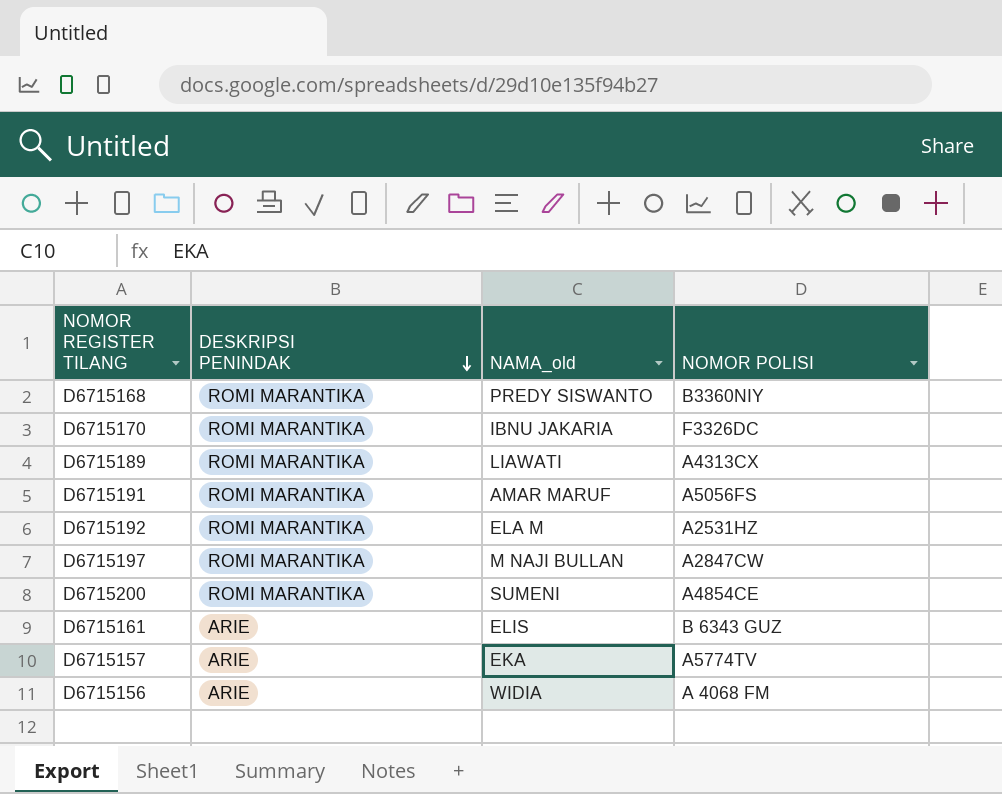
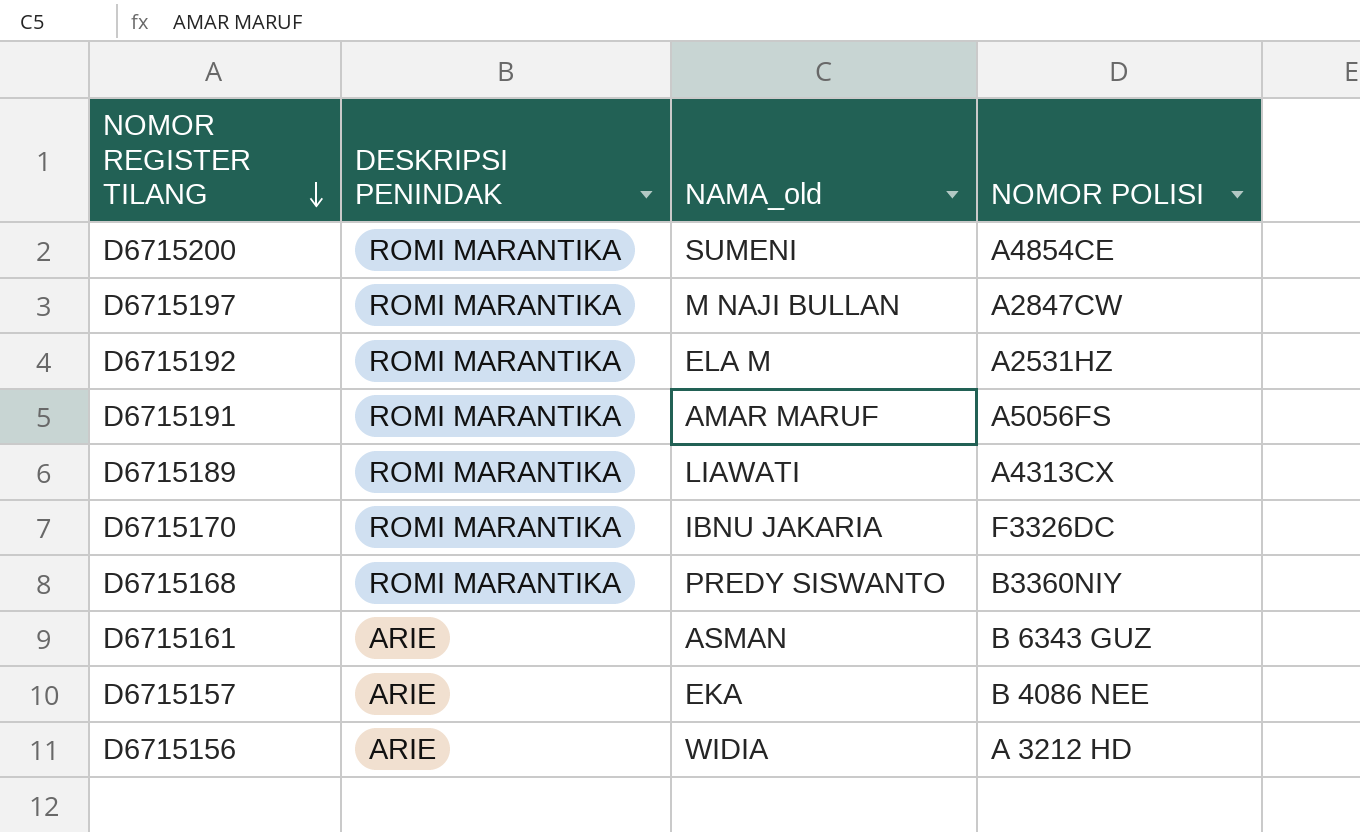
row order: DESKRIPSI PENINDAK descending -> NOMOR REGISTER TILANG descending
D6715161 | NAMA_old: ELIS -> ASMAN
D6715157 | NOMOR POLISI: A5774TV -> B 4086 NEE
D6715156 | NOMOR POLISI: A 4068 FM -> A 3212 HD

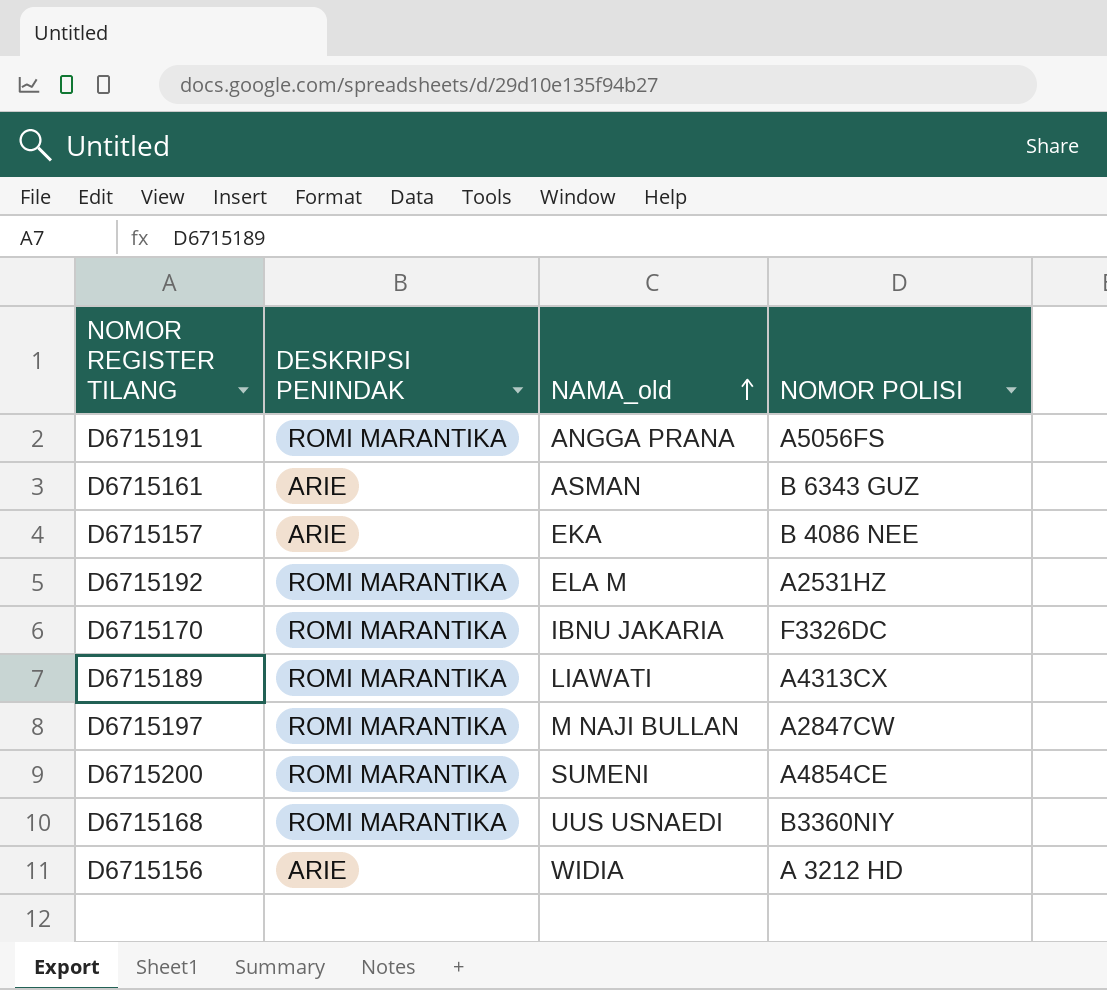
row order: NOMOR REGISTER TILANG descending -> NAMA_old ascending
D6715191 | NAMA_old: AMAR MARUF -> ANGGA PRANA
D6715168 | NAMA_old: PREDY SISWANTO -> UUS USNAEDI

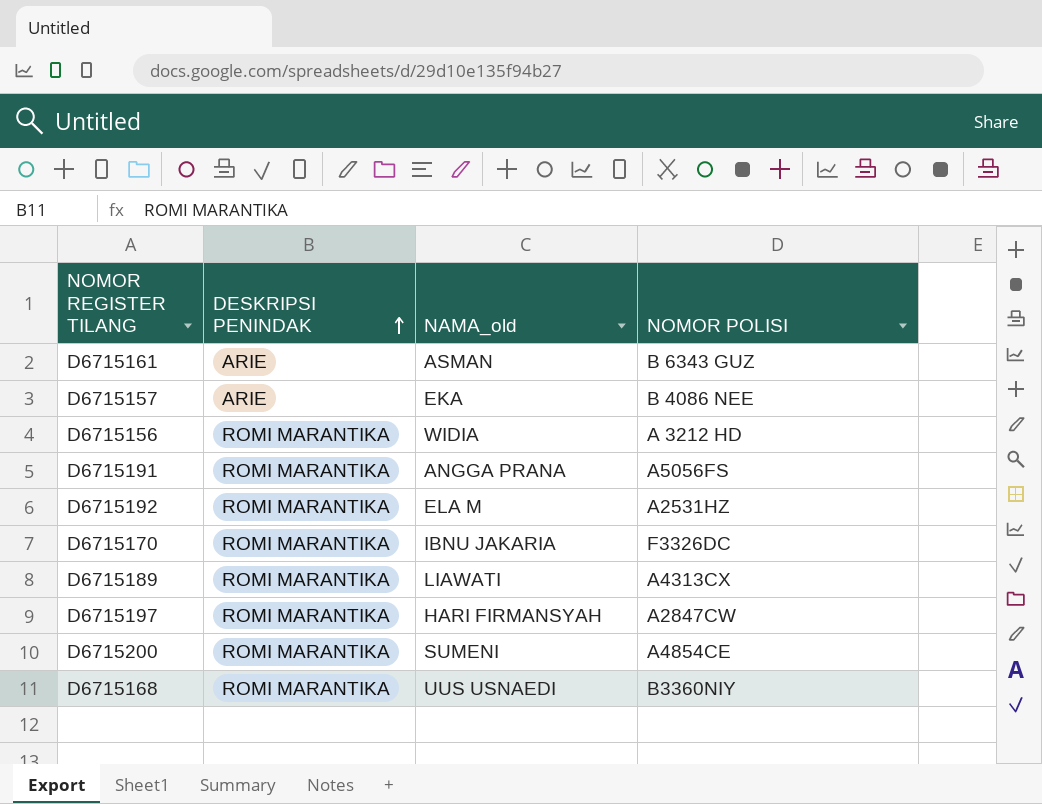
row order: NAMA_old ascending -> DESKRIPSI PENINDAK ascending
D6715156 | DESKRIPSI PENINDAK: ARIE -> ROMI MARANTIKA
D6715197 | NAMA_old: M NAJI BULLAN -> HARI FIRMANSYAH

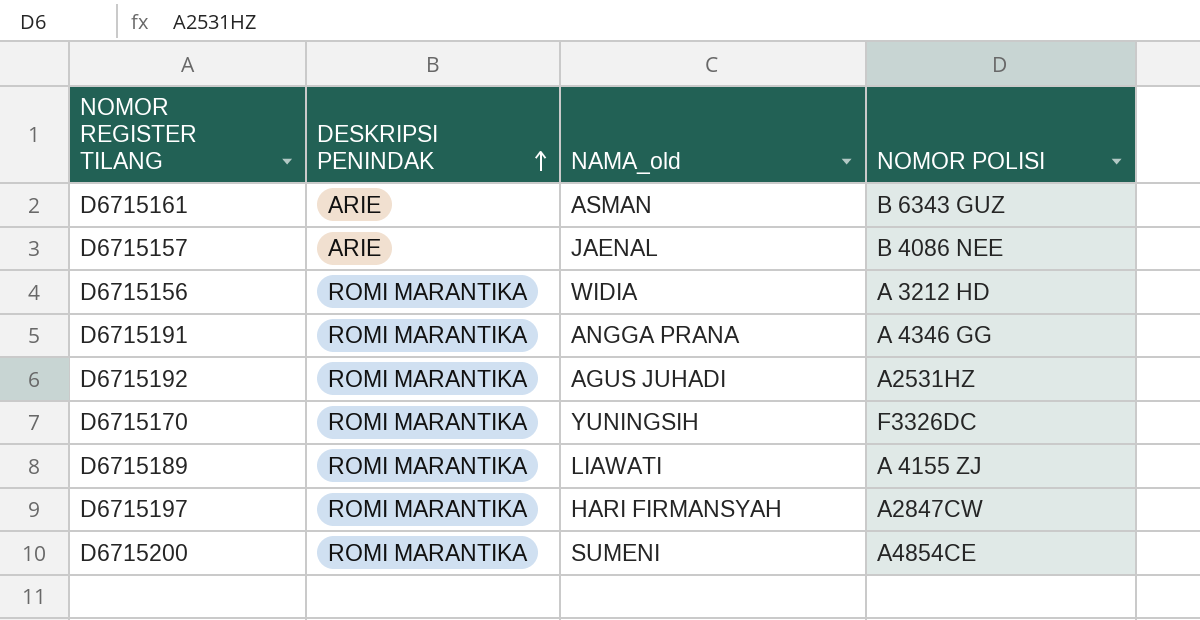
row D6715168: ROMI MARANTIKA | UUS USNAEDI | B3360NIY -> none
D6715157 | NAMA_old: EKA -> JAENAL
D6715191 | NOMOR POLISI: A5056FS -> A 4346 GG
D6715192 | NAMA_old: ELA M -> AGUS JUHADI
D6715170 | NAMA_old: IBNU JAKARIA -> YUNINGSIH
D6715189 | NOMOR POLISI: A4313CX -> A 4155 ZJ

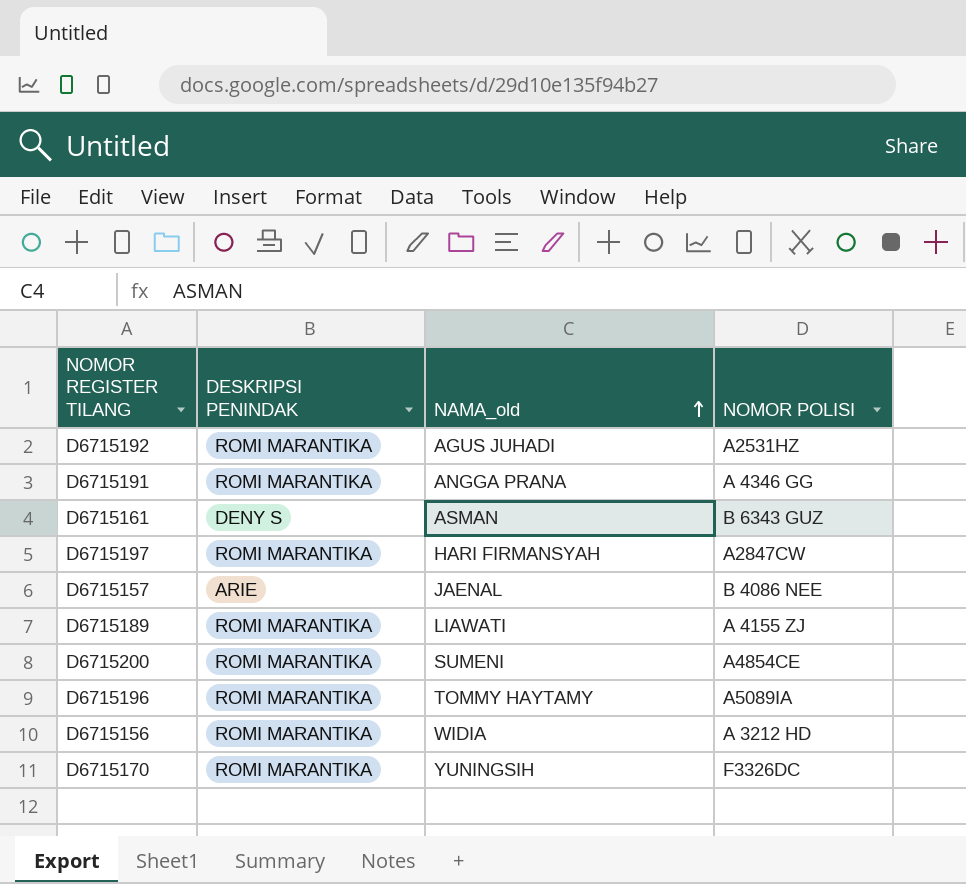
row order: DESKRIPSI PENINDAK ascending -> NAMA_old ascending
D6715161 | DESKRIPSI PENINDAK: ARIE -> DENY S
row D6715196: none -> ROMI MARANTIKA | TOMMY HAYTAMY | A5089IA

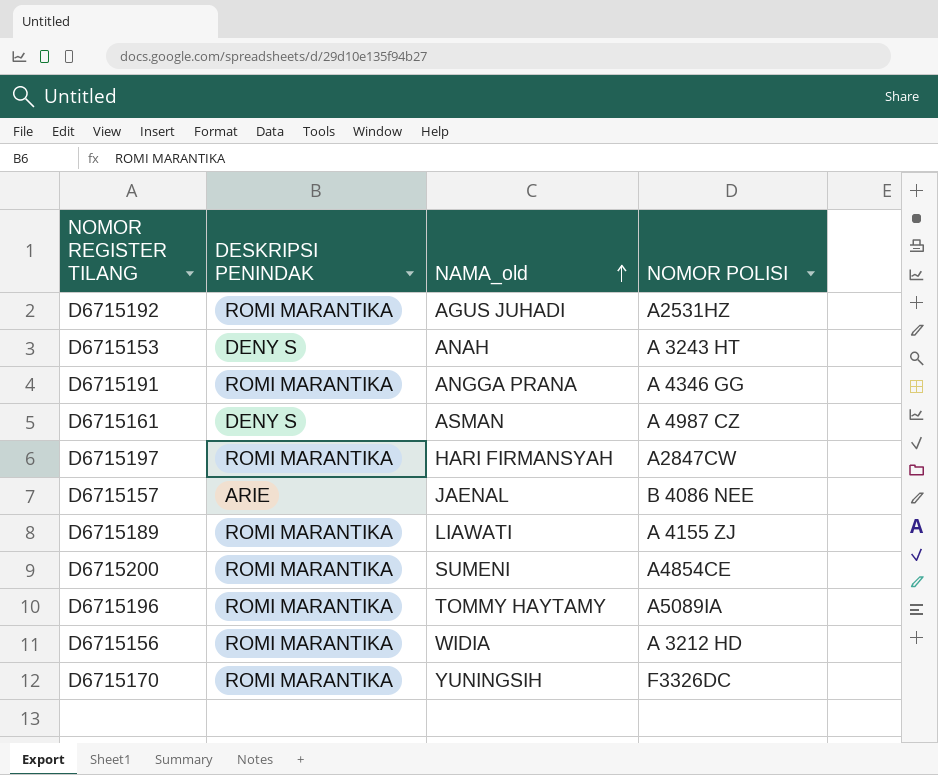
row D6715153: none -> DENY S | ANAH | A 3243 HT
D6715161 | NOMOR POLISI: B 6343 GUZ -> A 4987 CZ

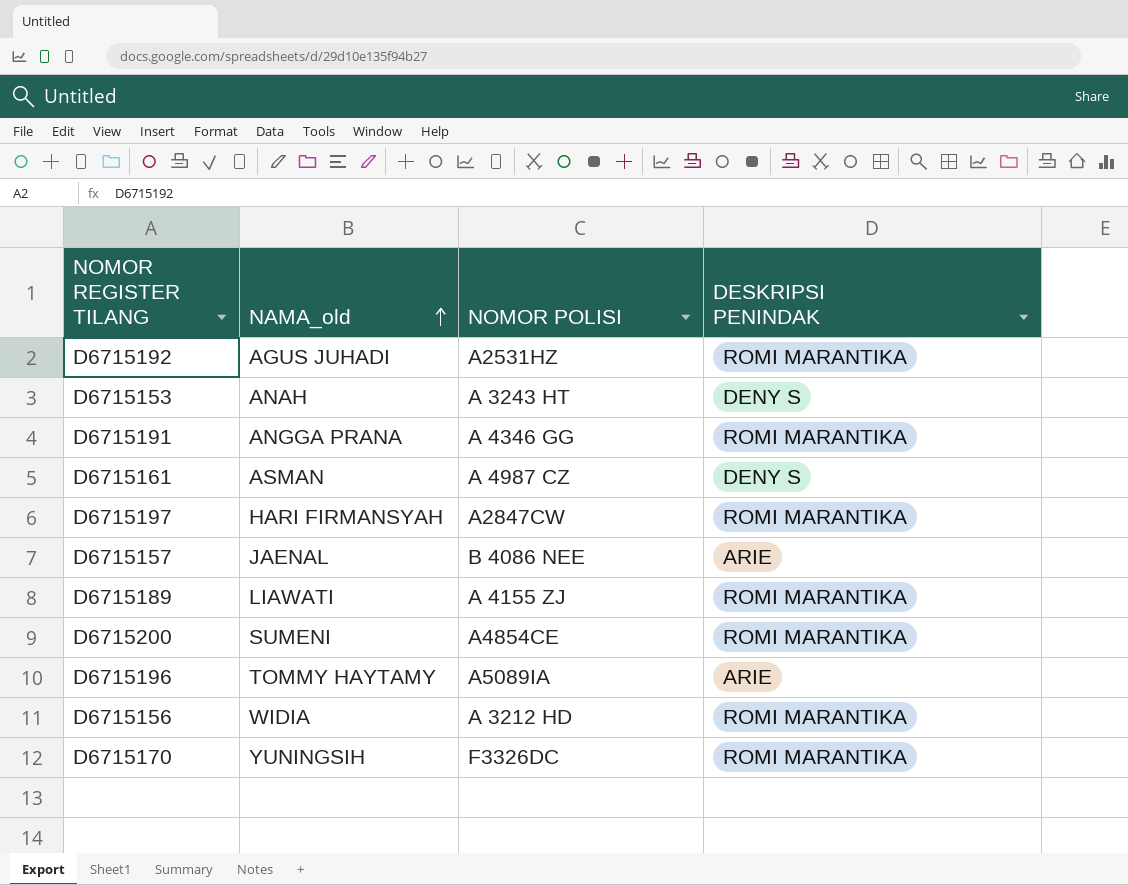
column DESKRIPSI PENINDAK | position: 2 -> 4
D6715196 | DESKRIPSI PENINDAK: ROMI MARANTIKA -> ARIE

